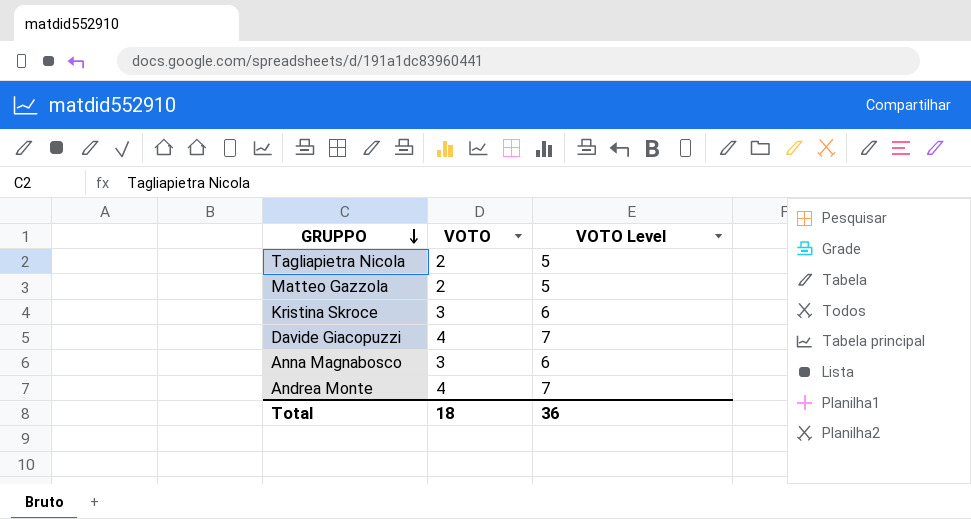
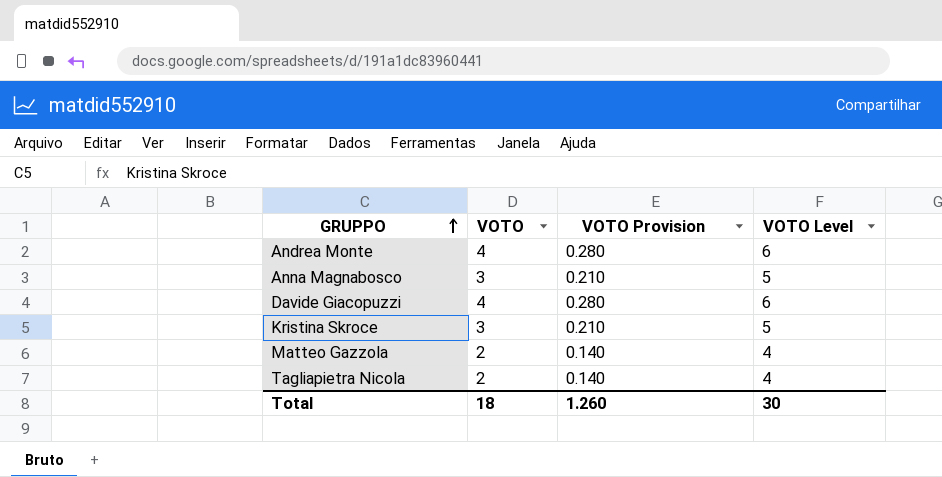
row order: GRUPPO descending -> GRUPPO ascending
column VOTO Provision | formula: none -> [VOTO] * 0.07
column VOTO Level | formula: [VOTO] + 3 -> [VOTO] + 2
Total | VOTO Level: 36 -> 30

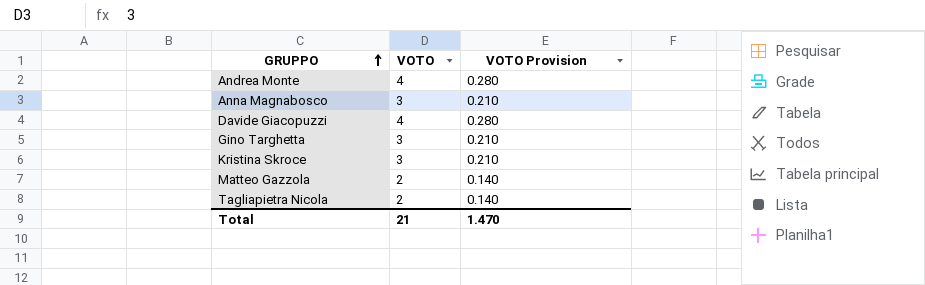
column VOTO Level | formula: [VOTO] + 2 -> none
row Gino Targhetta: none -> 3 | 0.210
Total | VOTO: 18 -> 21
Total | VOTO Provision: 1.260 -> 1.470

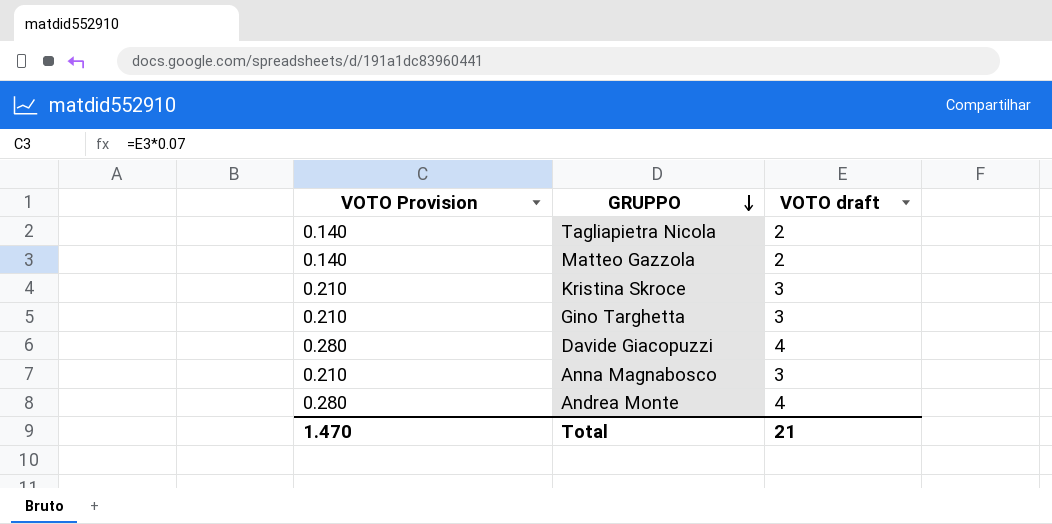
row order: GRUPPO ascending -> GRUPPO descending
column VOTO Provision | position: 3 -> 1
column name: VOTO -> VOTO draft

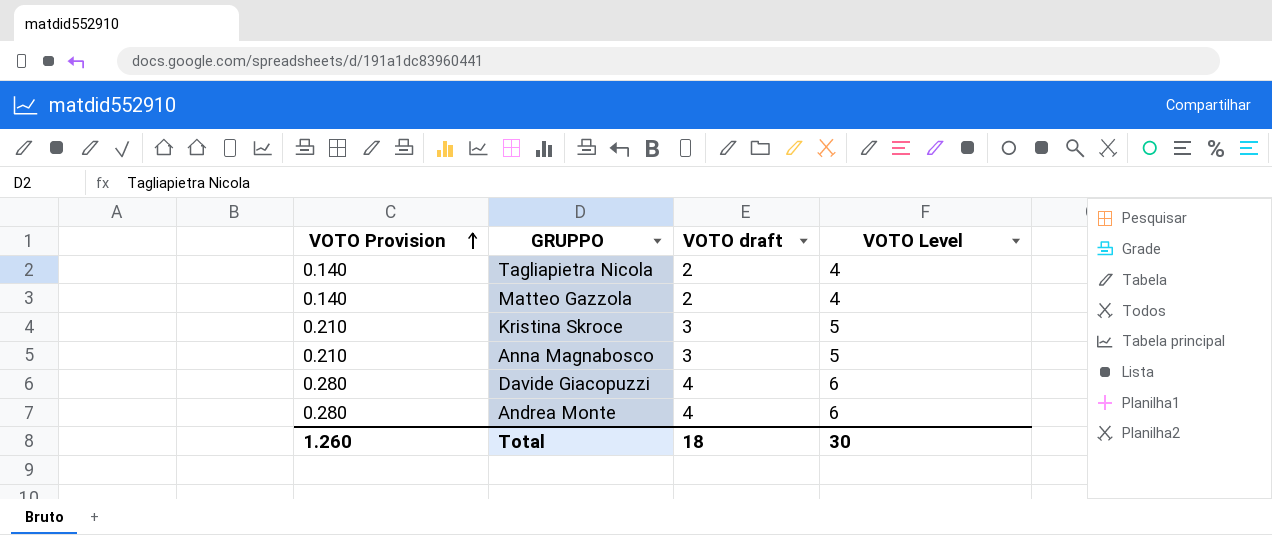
row order: GRUPPO descending -> VOTO Provision ascending
column VOTO Level | formula: none -> [VOTO draft] + 2
row Gino Targhetta: 0.210 | 3 -> none
Total | VOTO Provision: 1.470 -> 1.260
Total | VOTO draft: 21 -> 18

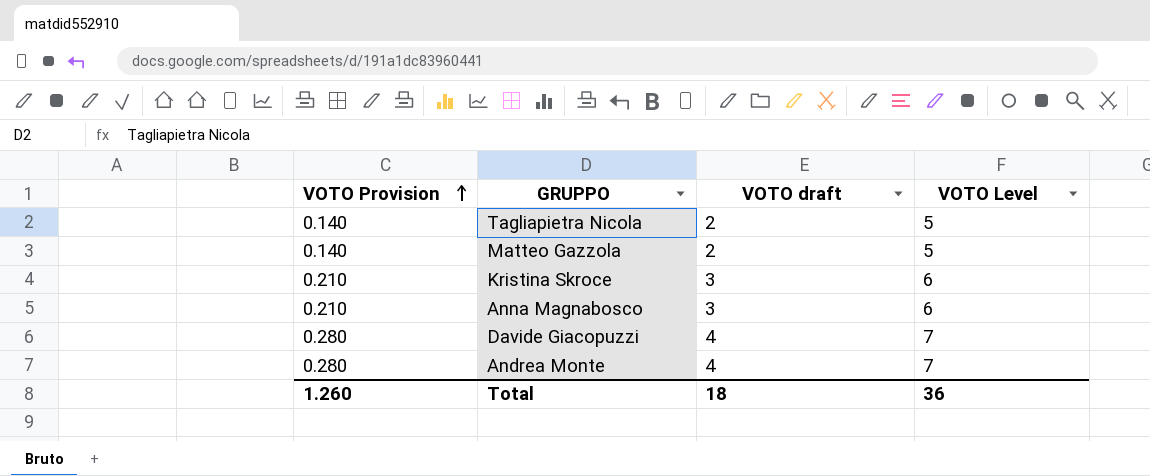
column VOTO Level | formula: [VOTO draft] + 2 -> [VOTO draft] + 3
Total | VOTO Level: 30 -> 36

